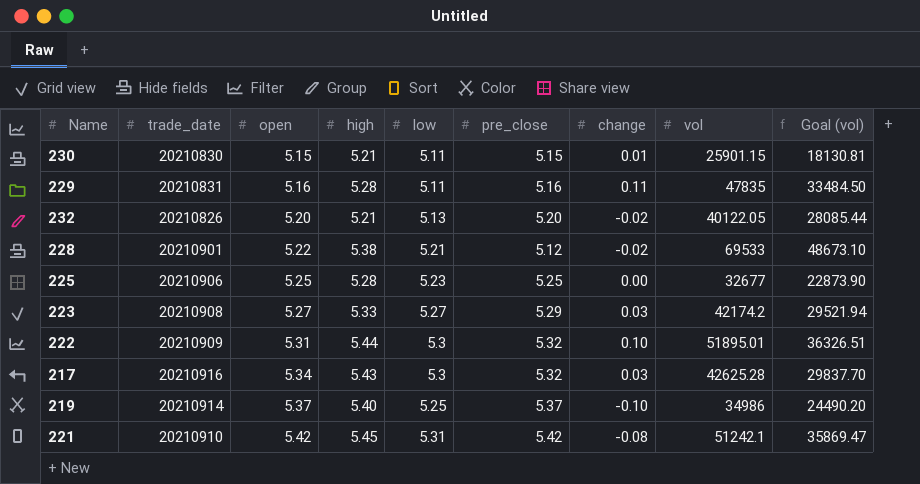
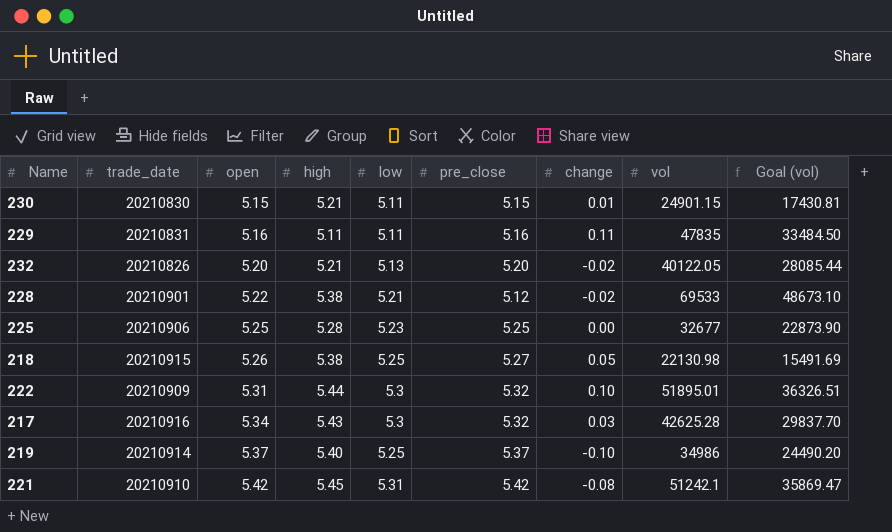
row 223: 20210908 | 5.27 | 5.33 | 5.27 | 5.29 | 0.03 | 42174.2 | 29521.94 -> none
230 | vol: 25901.15 -> 24901.15
230 | Goal (vol): 18130.81 -> 17430.81
229 | high: 5.28 -> 5.11
row 218: none -> 20210915 | 5.26 | 5.38 | 5.25 | 5.27 | 0.05 | 22130.98 | 15491.69

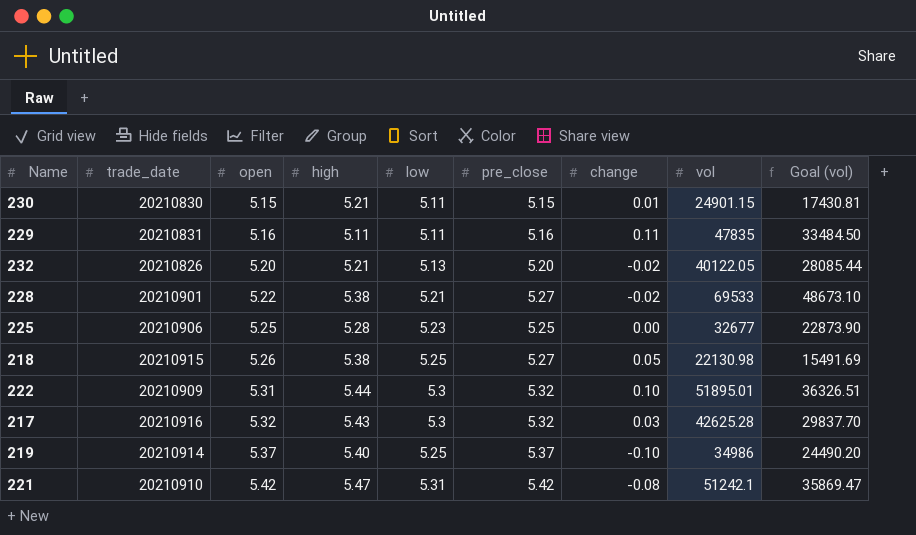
228 | pre_close: 5.12 -> 5.27
217 | open: 5.34 -> 5.32
221 | high: 5.45 -> 5.47

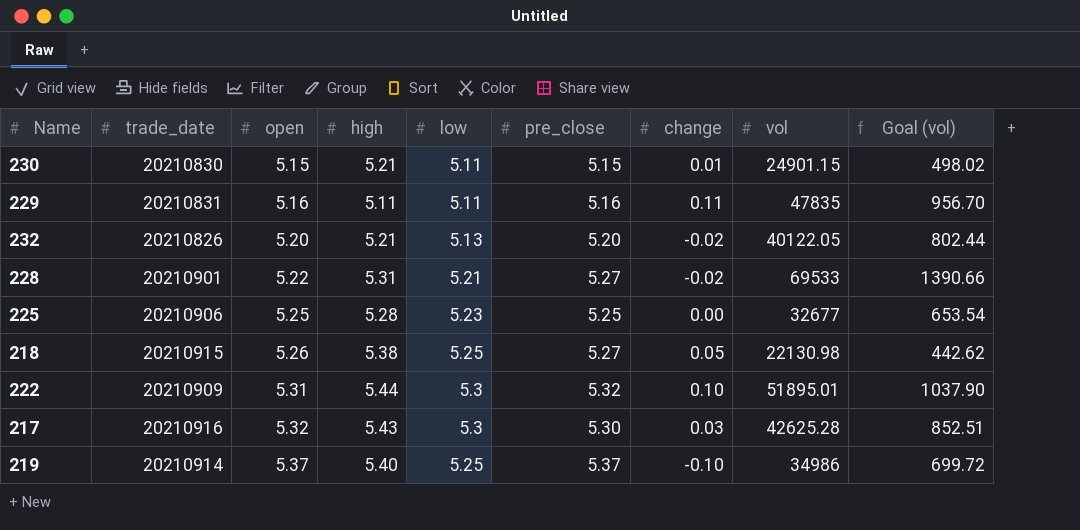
column Goal (vol) | formula: [vol] * 0.7 -> [vol] * 0.02
row 221: 20210910 | 5.42 | 5.47 | 5.31 | 5.42 | -0.08 | 51242.1 | 35869.47 -> none
228 | high: 5.38 -> 5.31
217 | pre_close: 5.32 -> 5.30

